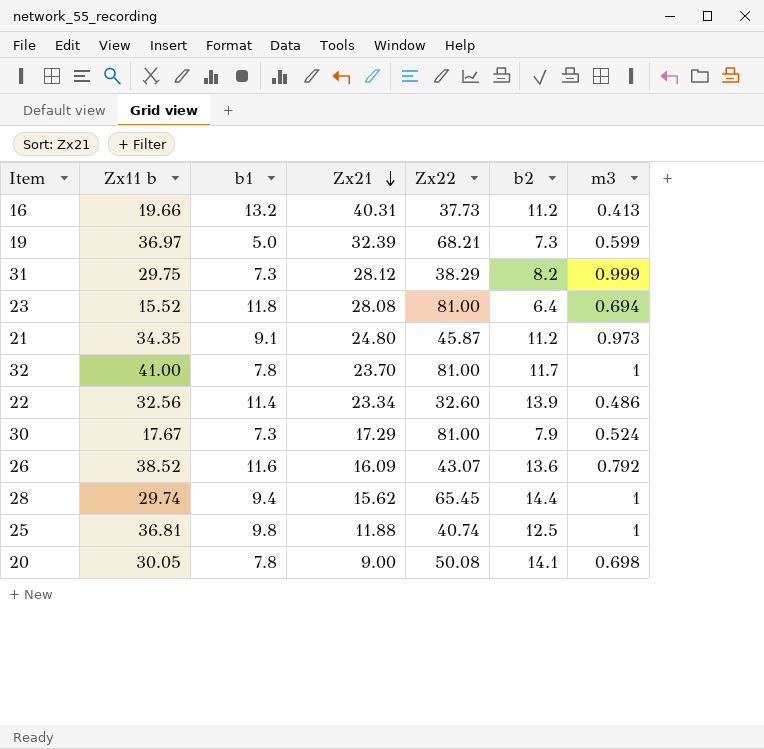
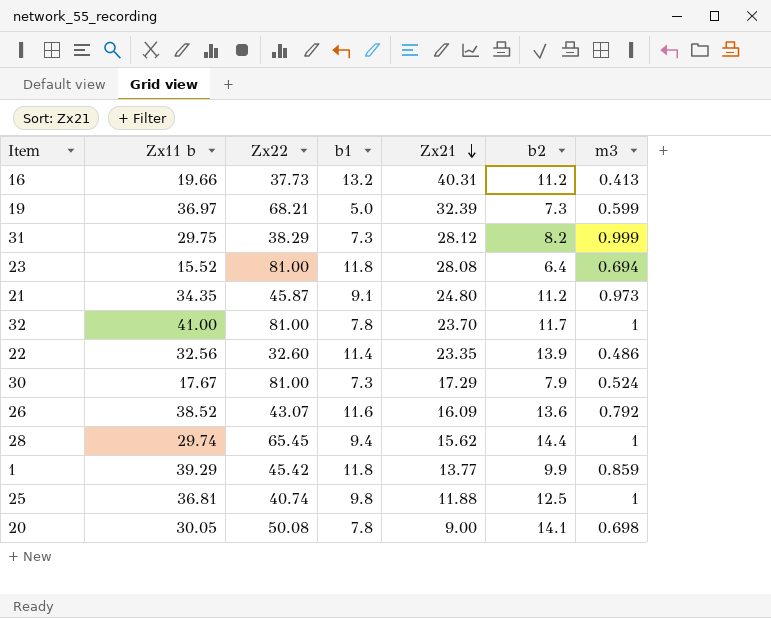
column Zx22 | position: 5 -> 3
22 | Zx21: 23.34 -> 23.35
row 1: none -> 39.29 | 45.42 | 11.8 | 13.77 | 9.9 | 0.859

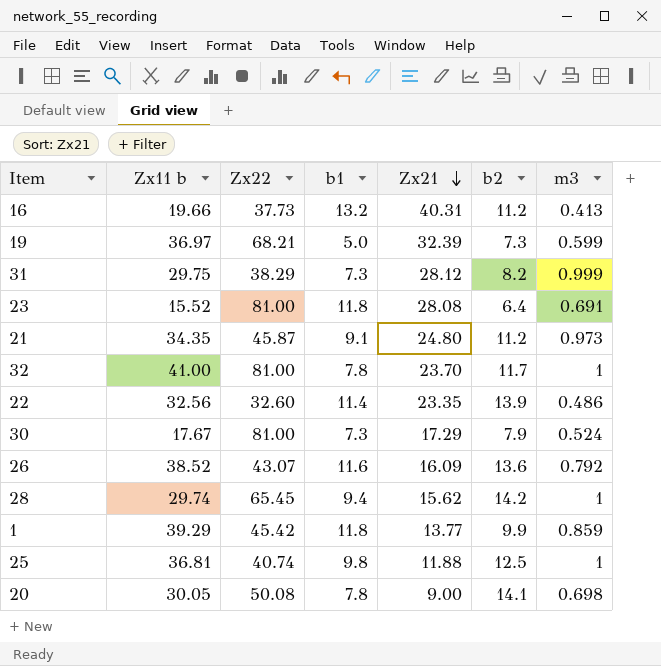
23 | m3: 0.694 -> 0.691
28 | b2: 14.4 -> 14.2

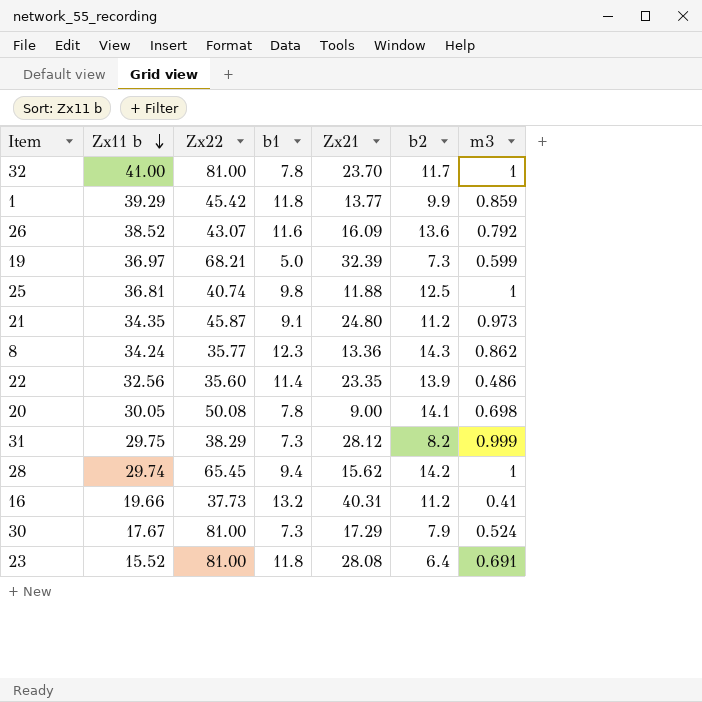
row order: Zx21 descending -> Zx11 b descending
row 8: none -> 34.24 | 35.77 | 12.3 | 13.36 | 14.3 | 0.862
22 | Zx22: 32.60 -> 35.60
16 | m3: 0.413 -> 0.41

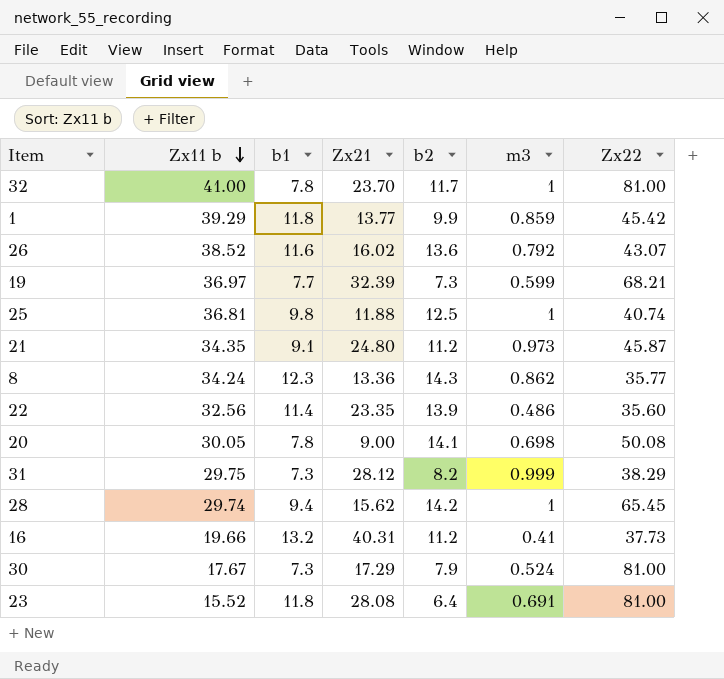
column Zx22 | position: 3 -> 7
26 | Zx21: 16.09 -> 16.02
19 | b1: 5.0 -> 7.7

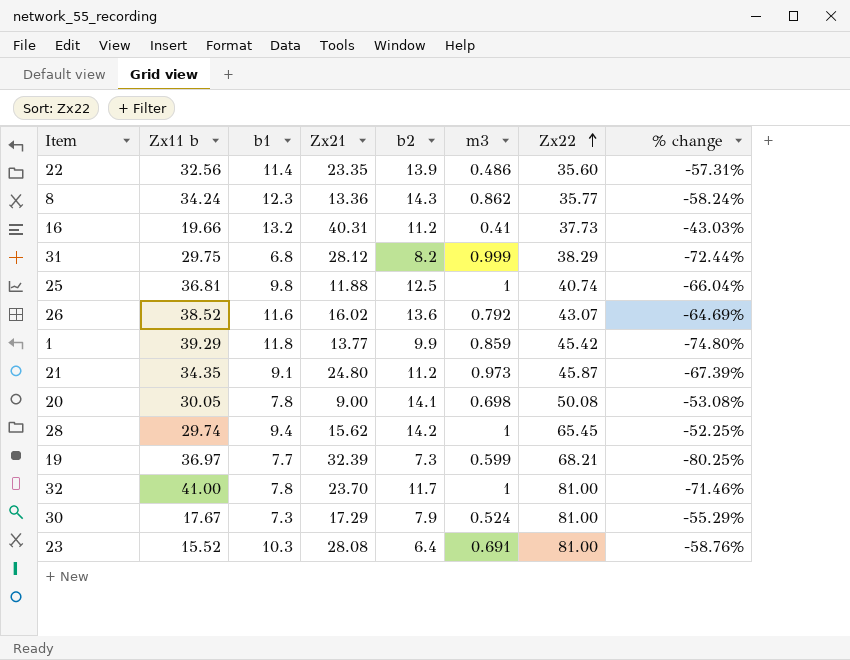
row order: Zx11 b descending -> Zx22 ascending
column % change | formula: none -> ([b2] - [Zx11 b]) / [Zx11 b]
31 | b1: 7.3 -> 6.8
23 | b1: 11.8 -> 10.3

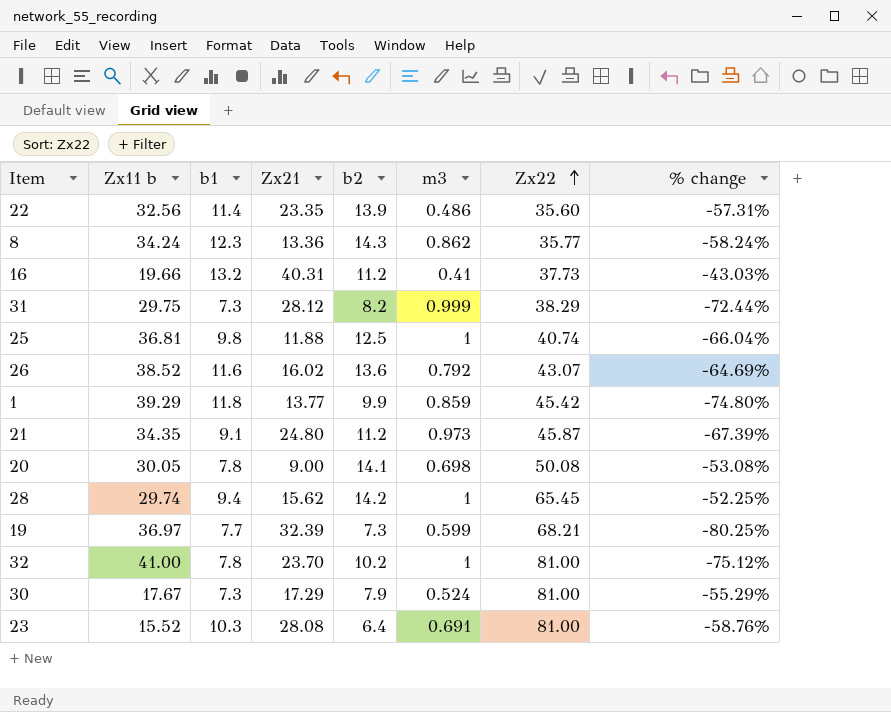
31 | b1: 6.8 -> 7.3
32 | b2: 11.7 -> 10.2
32 | % change: -71.46% -> -75.12%

